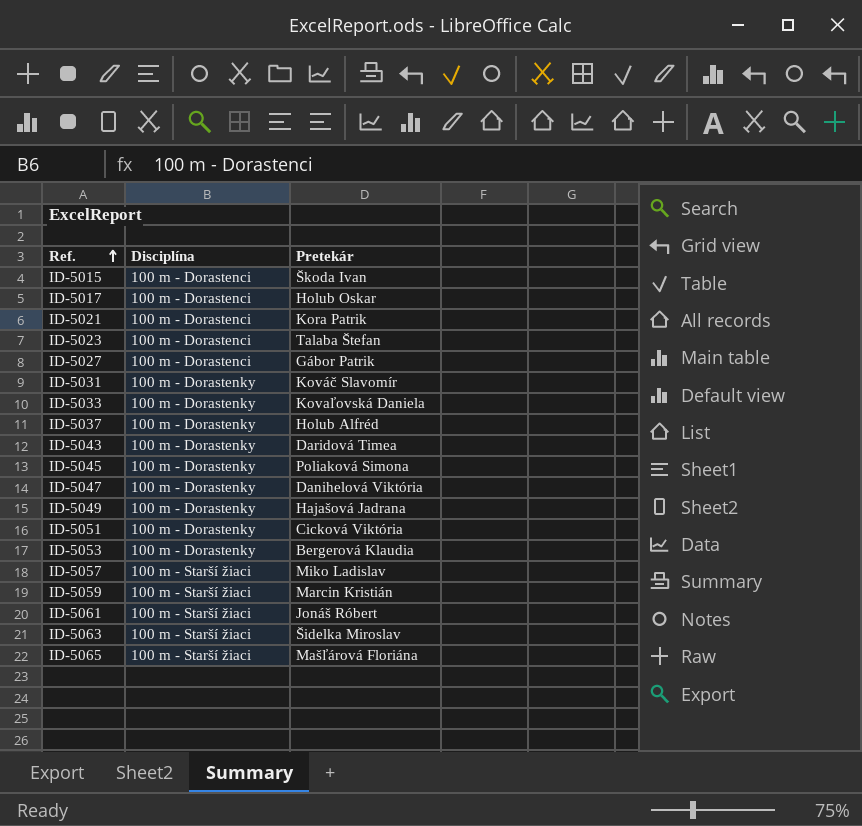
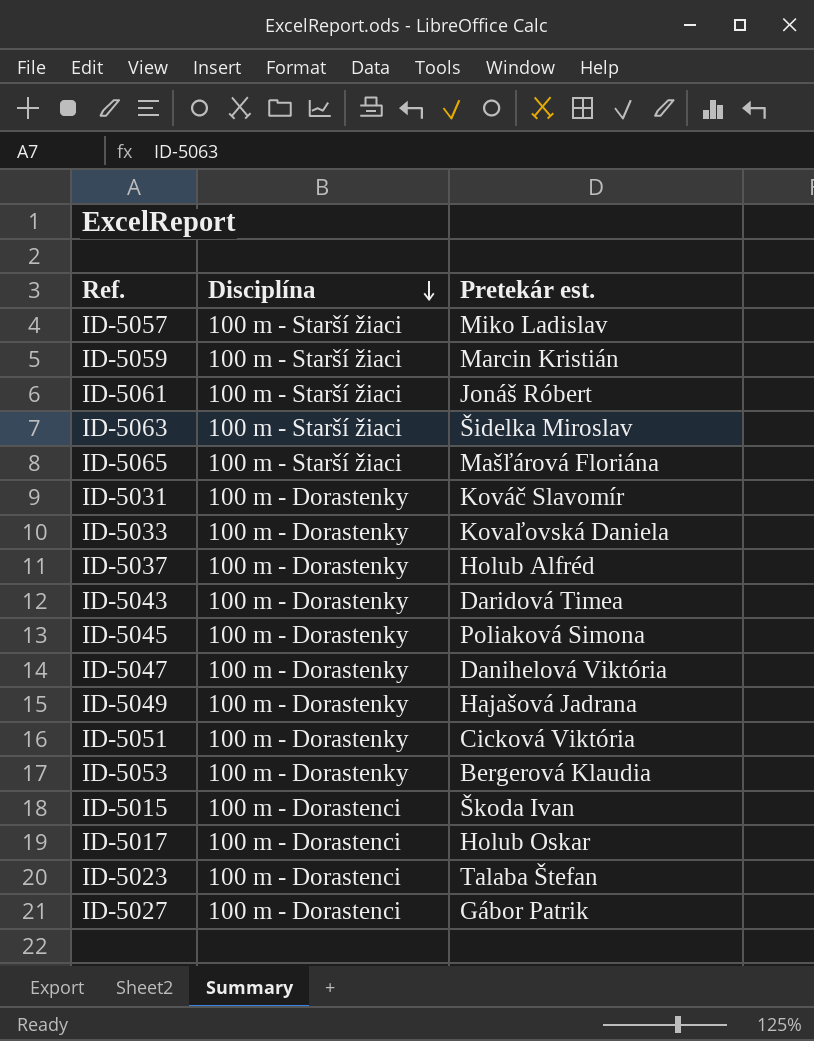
row order: Ref. ascending -> Disciplína descending
column name: Pretekár -> Pretekár est.
row ID-5021: 100 m - Dorastenci | Kora Patrik -> none

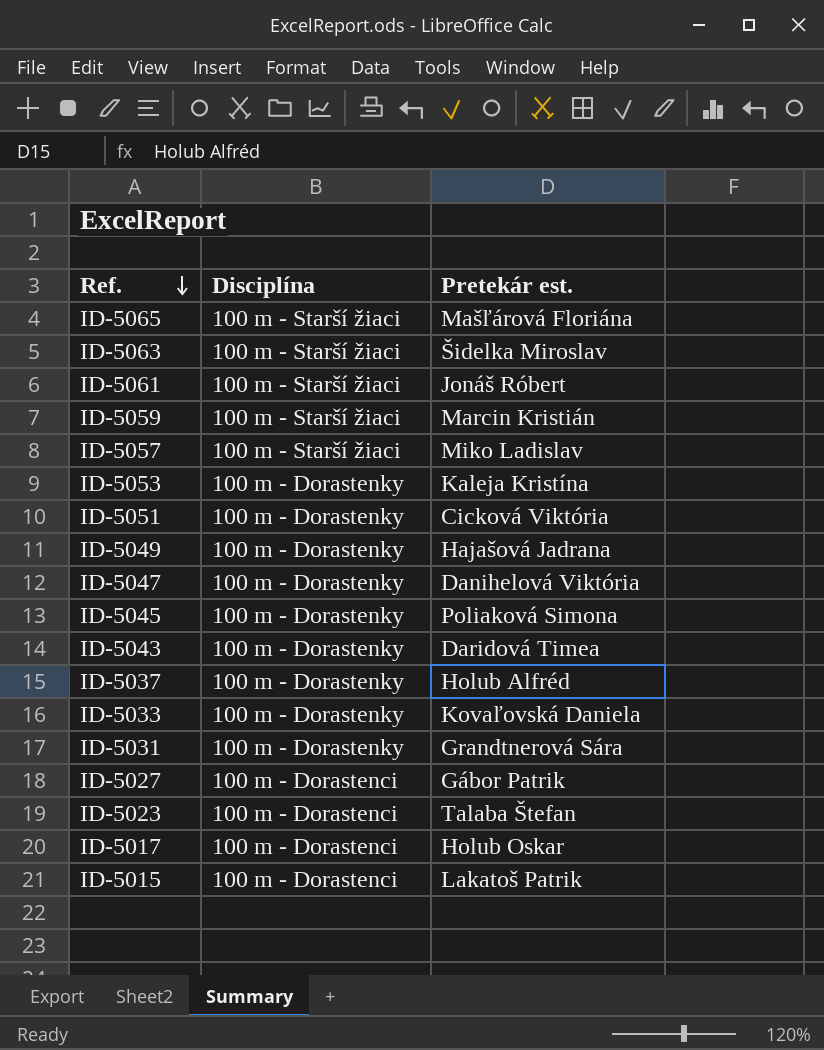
row order: Disciplína descending -> Ref. descending
ID-5053 | Pretekár est.: Bergerová Klaudia -> Kaleja Kristína
ID-5031 | Pretekár est.: Kováč Slavomír -> Grandtnerová Sára
ID-5015 | Pretekár est.: Škoda Ivan -> Lakatoš Patrik

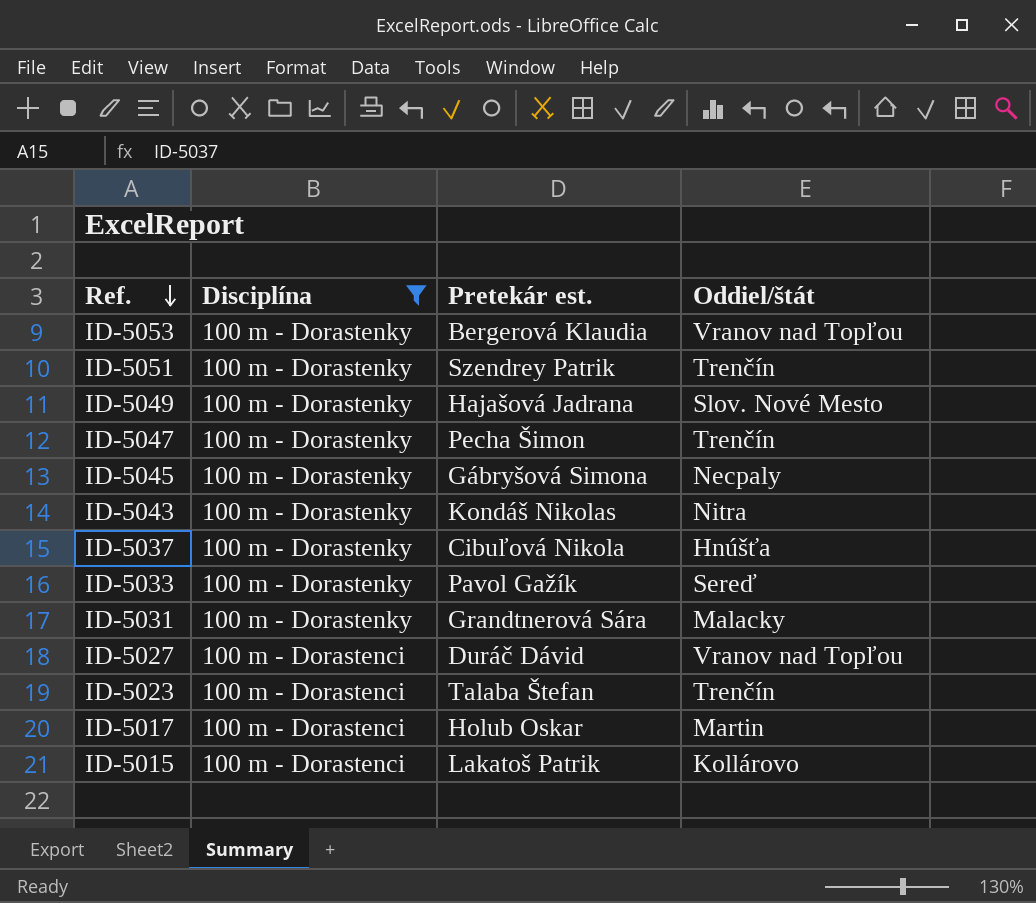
filter: none -> Disciplína != 100 m - Starší žiaci
column Oddiel/štát | position: none -> 4
ID-5053 | Pretekár est.: Kaleja Kristína -> Bergerová Klaudia
ID-5051 | Pretekár est.: Cicková Viktória -> Szendrey Patrik
ID-5047 | Pretekár est.: Danihelová Viktória -> Pecha Šimon
ID-5045 | Pretekár est.: Poliaková Simona -> Gábryšová Simona
ID-5043 | Pretekár est.: Daridová Timea -> Kondáš Nikolas
ID-5037 | Pretekár est.: Holub Alfréd -> Cibuľová Nikola
ID-5033 | Pretekár est.: Kovaľovská Daniela -> Pavol Gažík
ID-5027 | Pretekár est.: Gábor Patrik -> Duráč Dávid

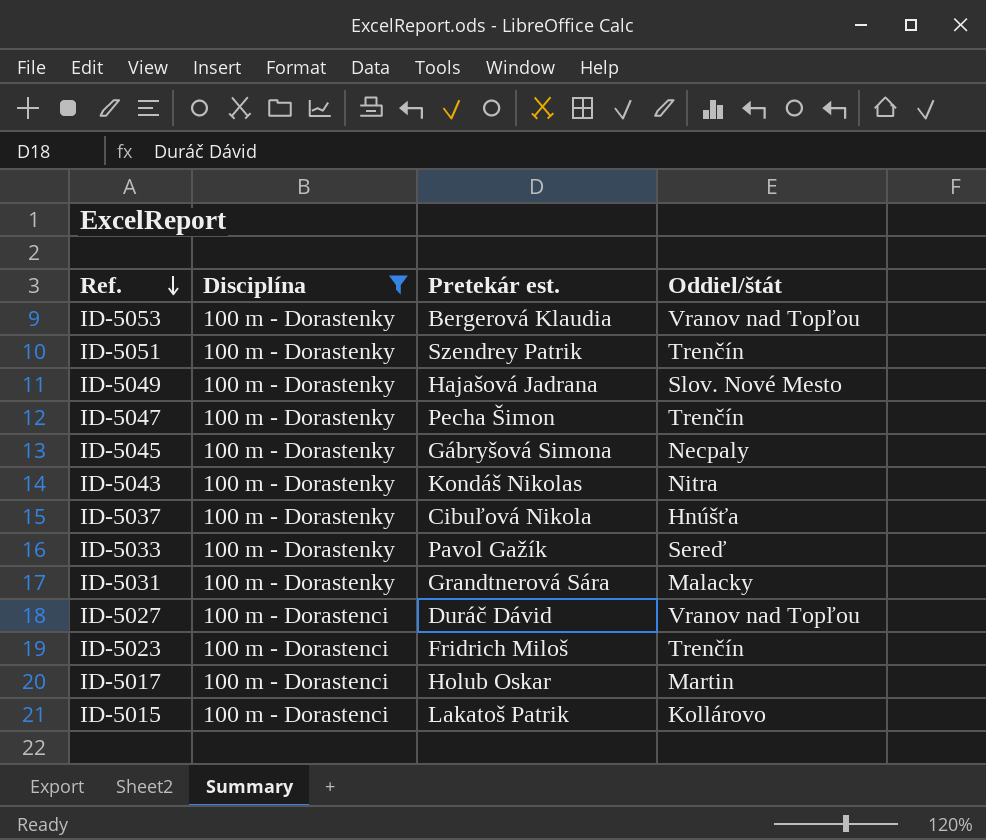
ID-5023 | Pretekár est.: Talaba Štefan -> Fridrich Miloš

